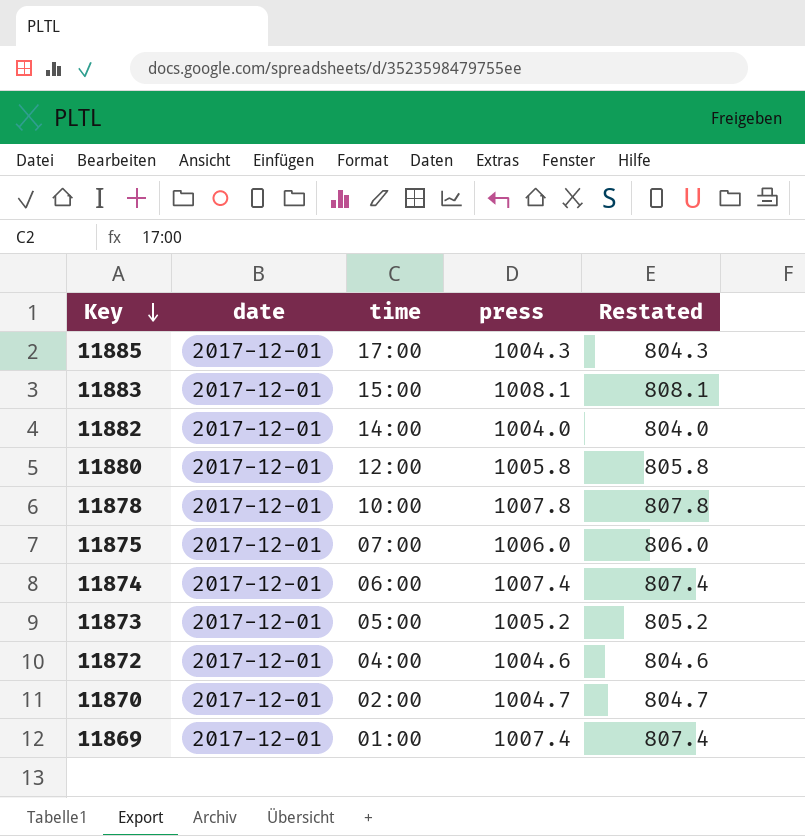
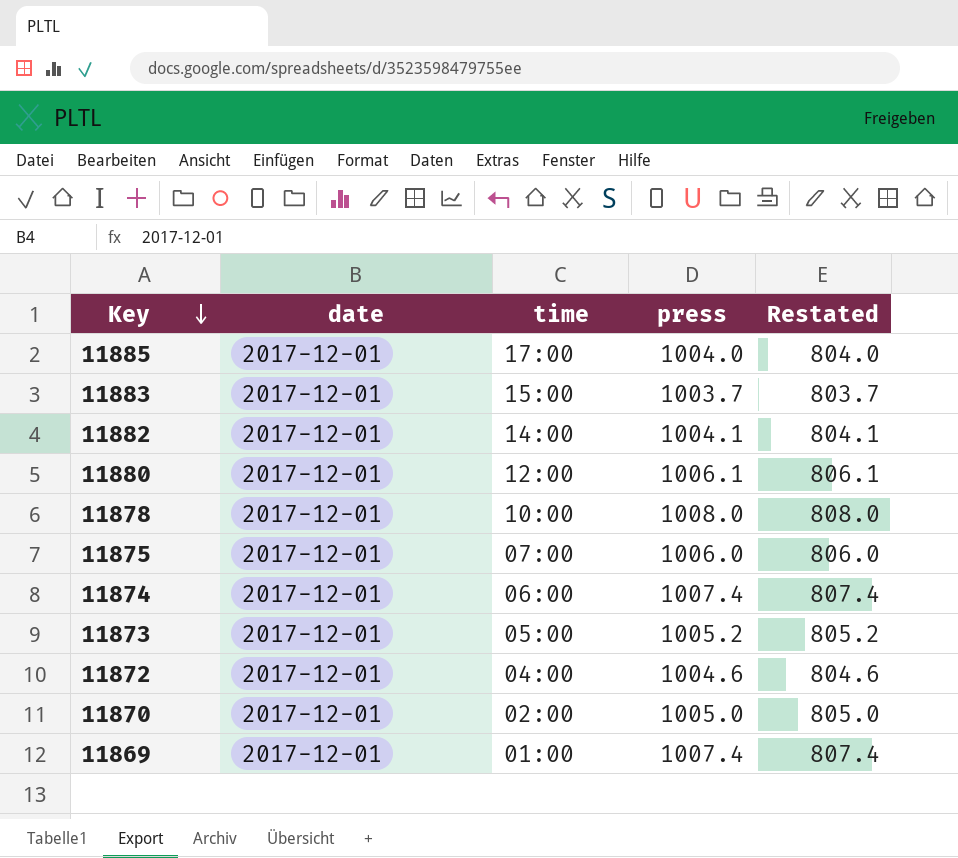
11885 | press: 1004.3 -> 1004.0
11885 | Restated: 804.3 -> 804.0
11883 | press: 1008.1 -> 1003.7
11883 | Restated: 808.1 -> 803.7
11882 | press: 1004.0 -> 1004.1
11882 | Restated: 804.0 -> 804.1
11880 | press: 1005.8 -> 1006.1
11880 | Restated: 805.8 -> 806.1
11878 | press: 1007.8 -> 1008.0
11878 | Restated: 807.8 -> 808.0
11870 | press: 1004.7 -> 1005.0
11870 | Restated: 804.7 -> 805.0

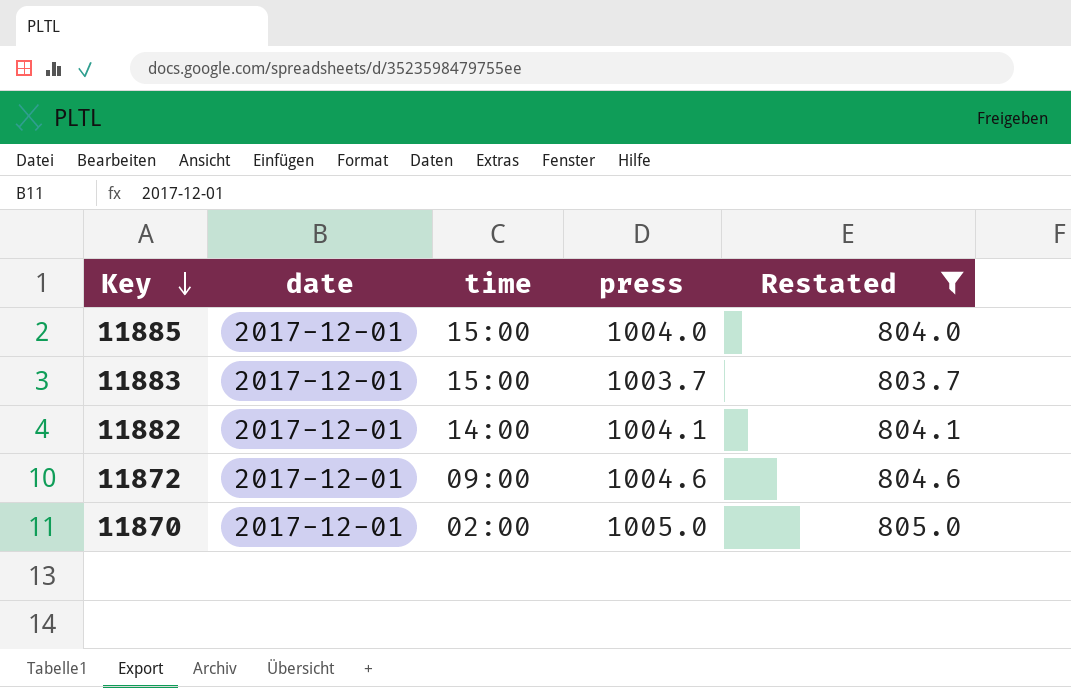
filter: none -> Restated <= 805.0
11885 | time: 17:00 -> 15:00
11872 | time: 04:00 -> 09:00

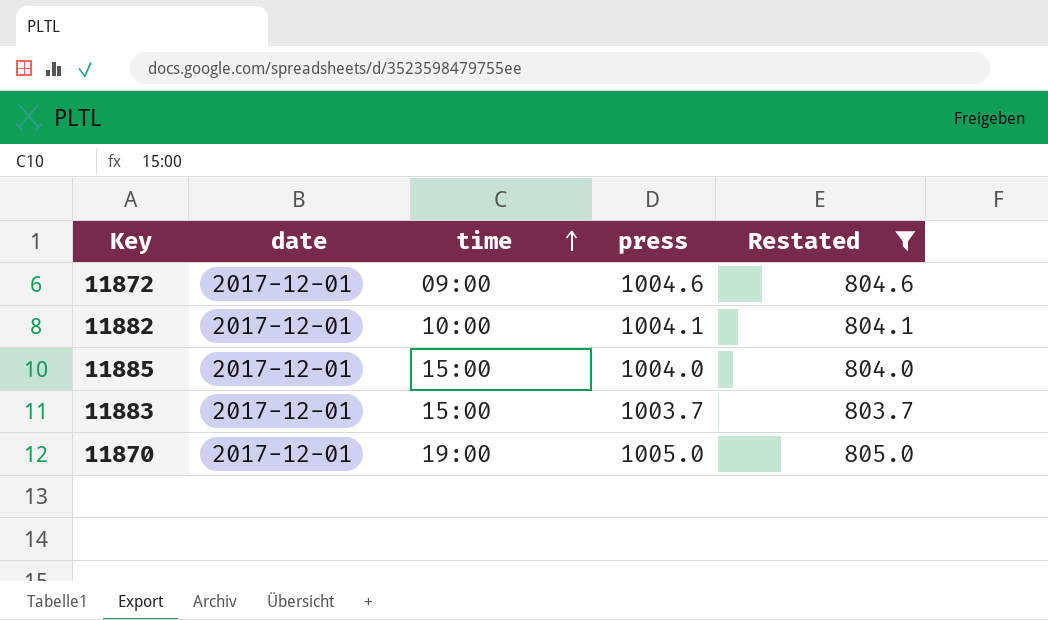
row order: Key descending -> time ascending
11882 | time: 14:00 -> 10:00
11870 | time: 02:00 -> 19:00

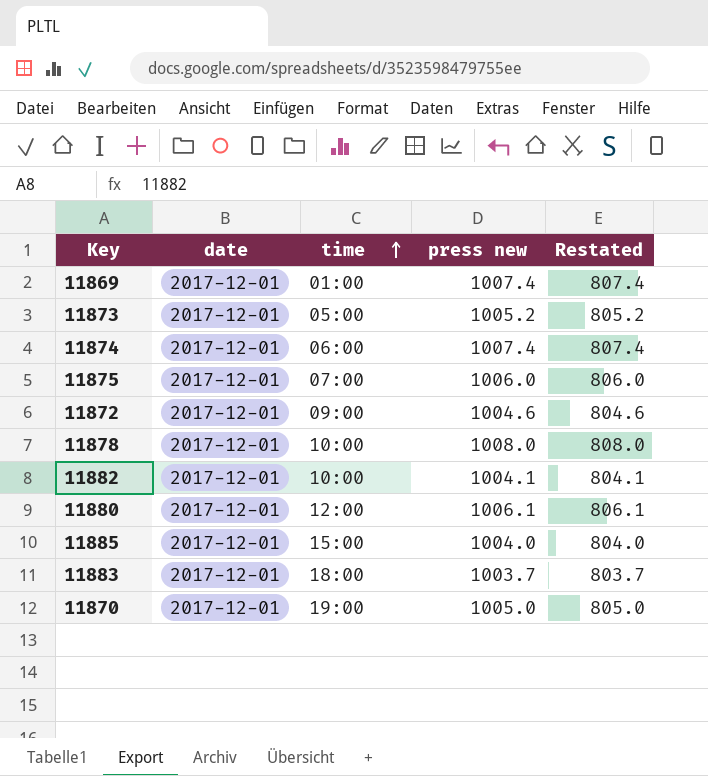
filter: Restated <= 805.0 -> none
column name: press -> press new
11883 | time: 15:00 -> 18:00

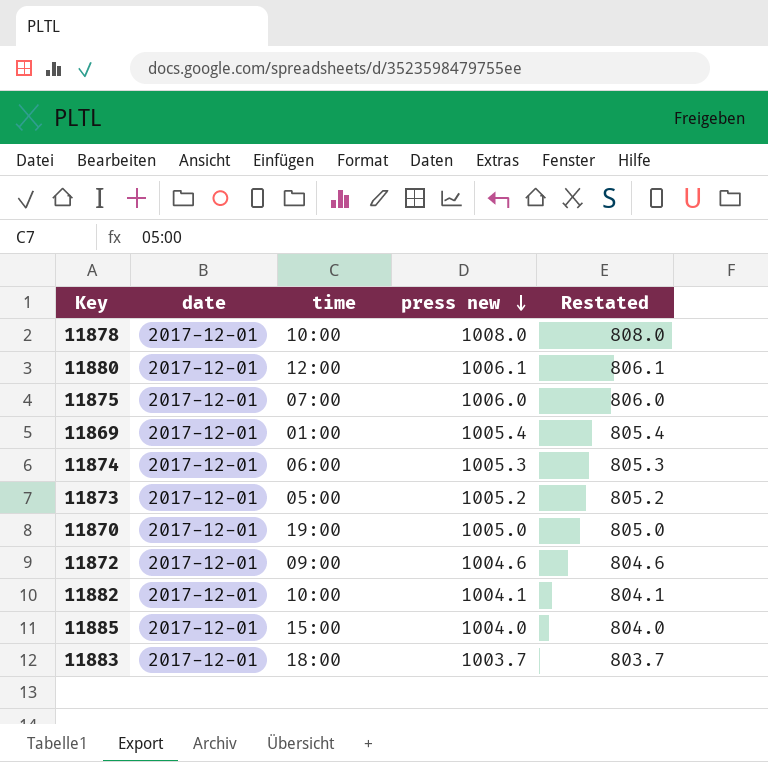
row order: time ascending -> press new descending
11869 | press new: 1007.4 -> 1005.4
11869 | Restated: 807.4 -> 805.4
11874 | press new: 1007.4 -> 1005.3
11874 | Restated: 807.4 -> 805.3

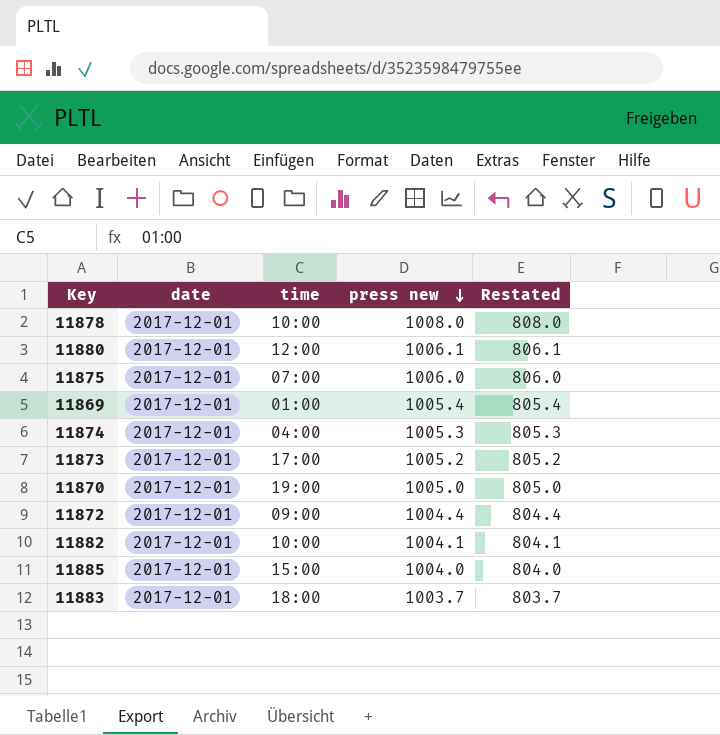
11874 | time: 06:00 -> 04:00
11873 | time: 05:00 -> 17:00
11872 | press new: 1004.6 -> 1004.4
11872 | Restated: 804.6 -> 804.4

